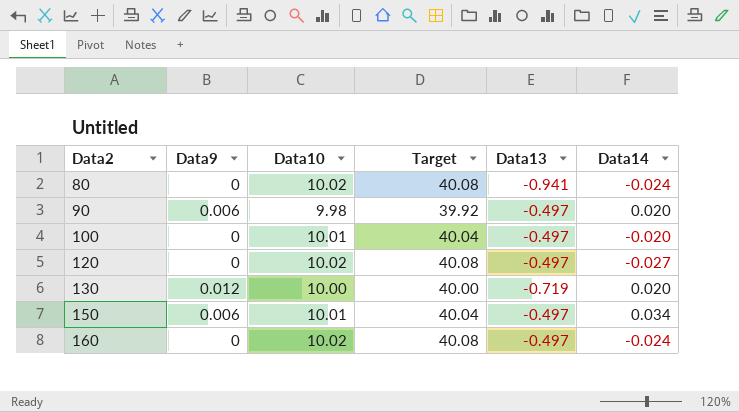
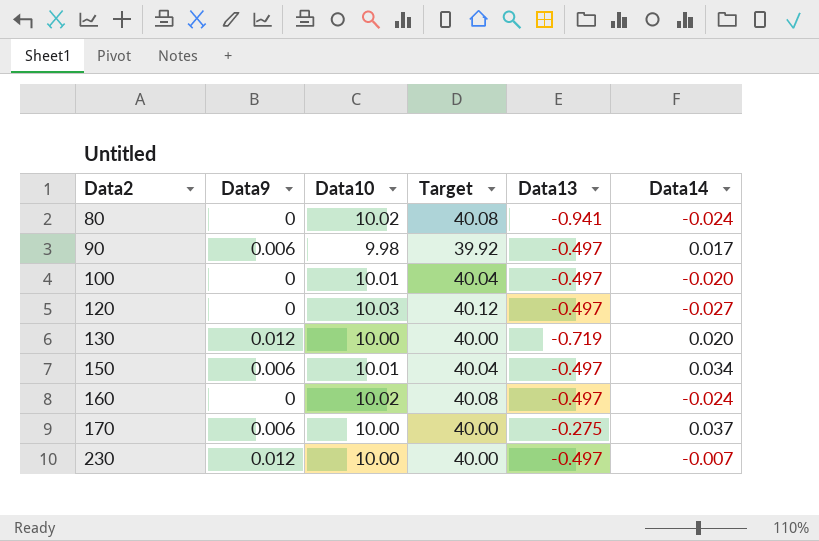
90 | Data14: 0.020 -> 0.017
120 | Data10: 10.02 -> 10.03
120 | Target: 40.08 -> 40.12
row 170: none -> 0.006 | 10.00 | 40.00 | -0.275 | 0.037
row 230: none -> 0.012 | 10.00 | 40.00 | -0.497 | -0.007

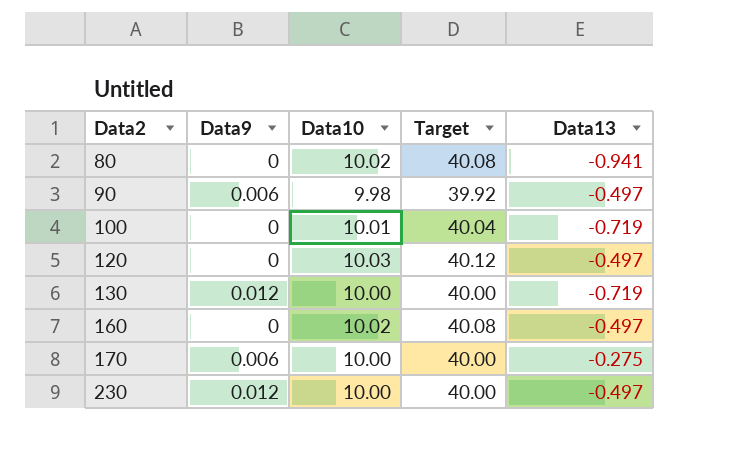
column Data14 | position: 6 -> none
row 150: 0.006 | 10.01 | 40.04 | -0.497 | 0.034 -> none
100 | Data13: -0.497 -> -0.719

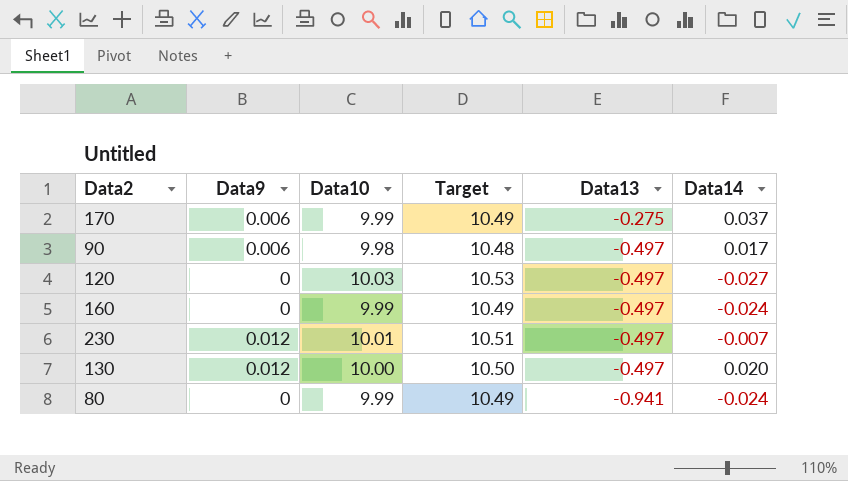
row order: Data2 ascending -> Data13 descending
column Target | formula: [Data10] * 4 -> [Data10] * 1.05
column Data14 | position: none -> 6
row 100: 0 | 10.01 | 40.04 | -0.719 -> none
170 | Data10: 10.00 -> 9.99
160 | Data10: 10.02 -> 9.99
230 | Data10: 10.00 -> 10.01
130 | Data13: -0.719 -> -0.497
80 | Data10: 10.02 -> 9.99

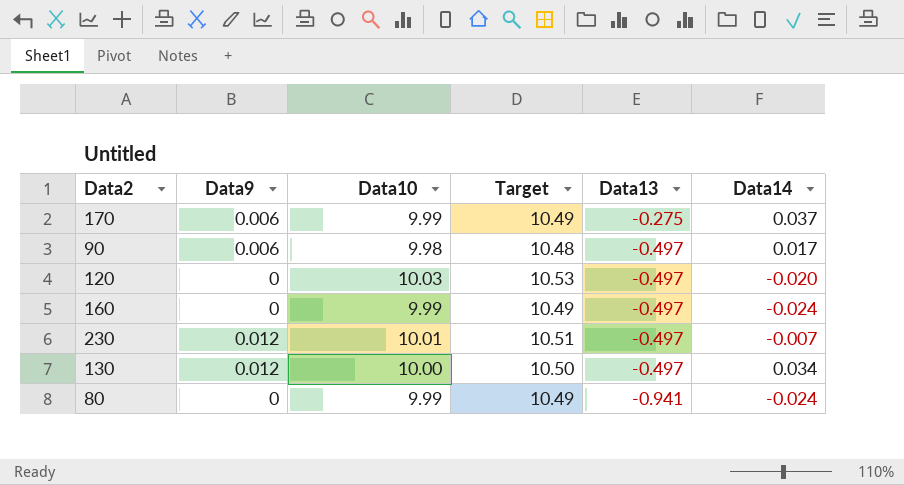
120 | Data14: -0.027 -> -0.020
130 | Data14: 0.020 -> 0.034

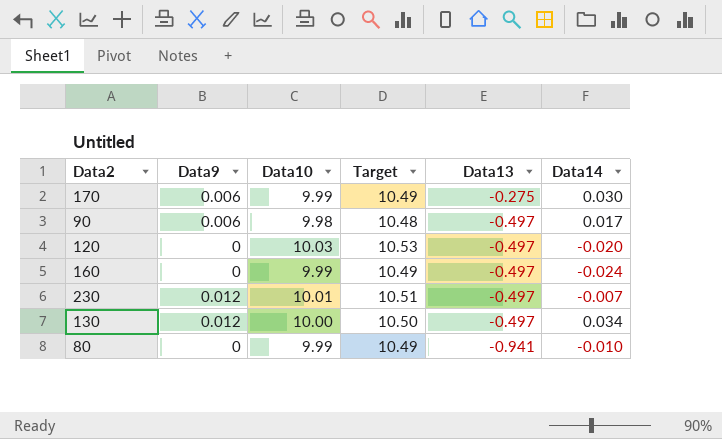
170 | Data14: 0.037 -> 0.030
80 | Data14: -0.024 -> -0.010

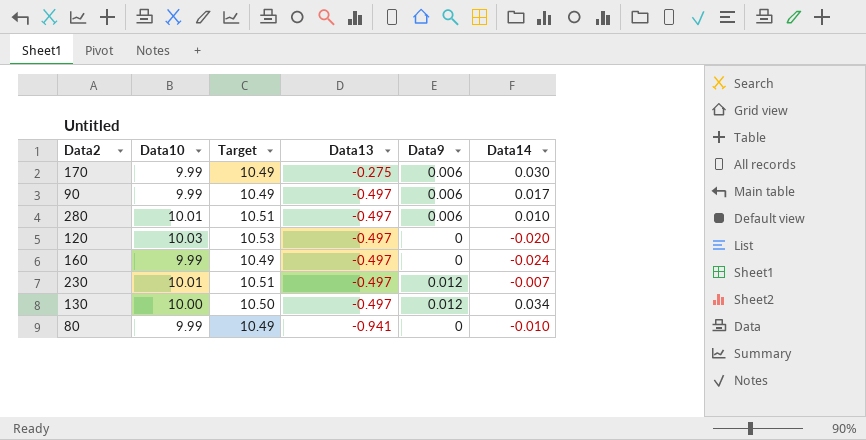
column Data9 | position: 2 -> 5
90 | Data10: 9.98 -> 9.99
90 | Target: 10.48 -> 10.49
row 280: none -> 10.01 | 10.51 | -0.497 | 0.006 | 0.010

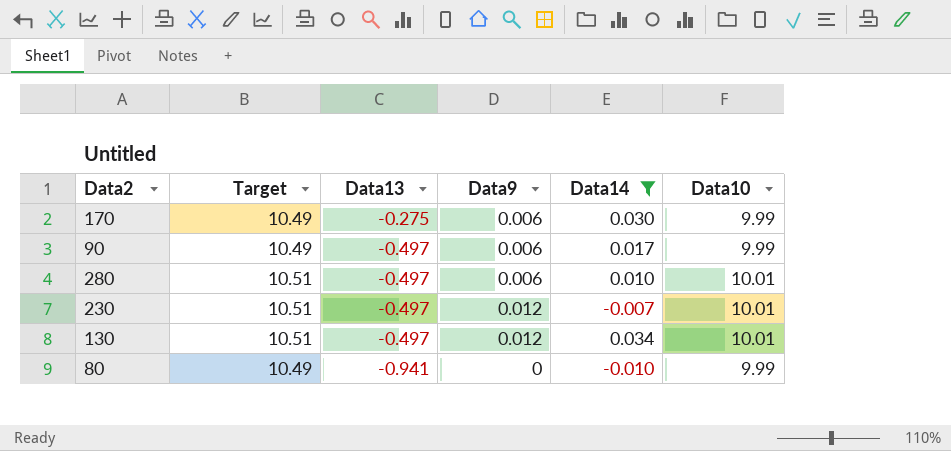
filter: none -> Data14 >= -0.010
column Data10 | position: 2 -> 6
130 | Target: 10.50 -> 10.51
130 | Data10: 10.00 -> 10.01

